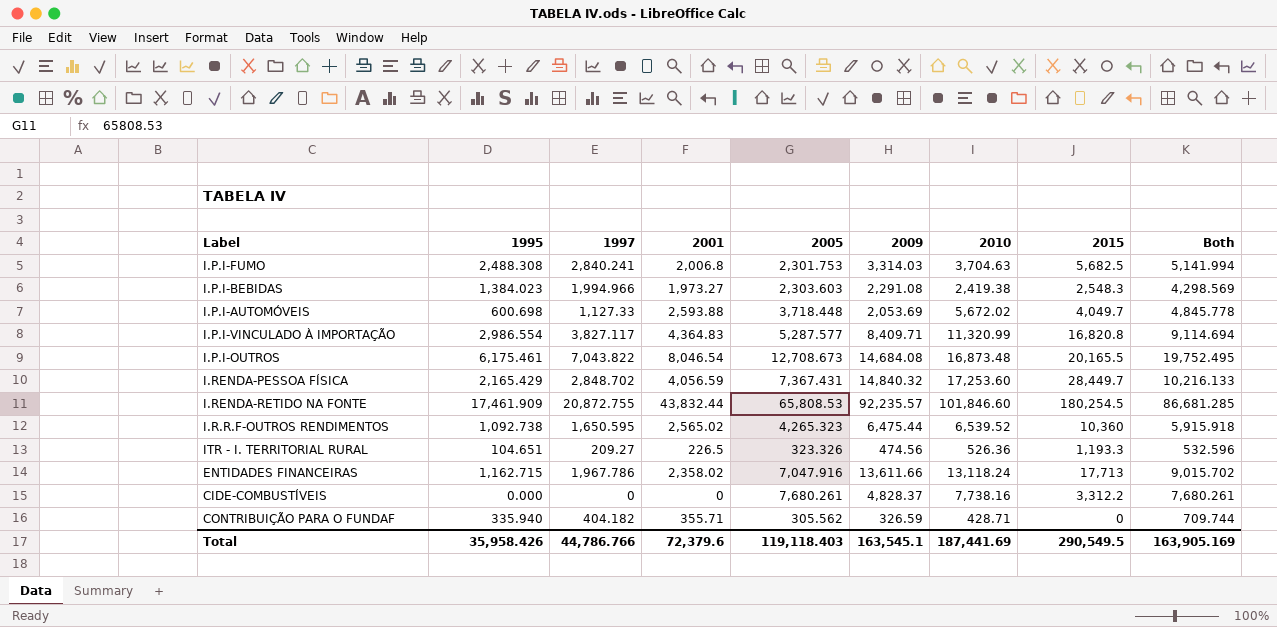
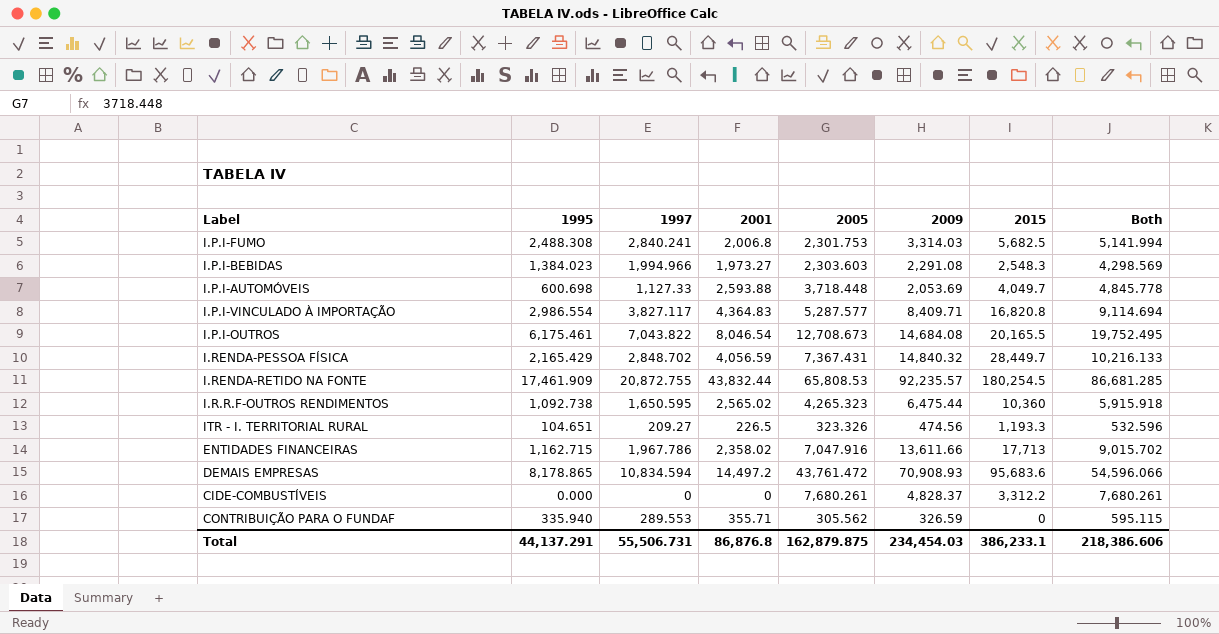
column 2010 | position: 7 -> none
row DEMAIS EMPRESAS: none -> 8,178.865 | 10,834.594 | 14,497.2 | 43,761.472 | 70,908.93 | 95,683.6 | 54,596.066
CONTRIBUIÇÃO PARA O FUNDAF | 1997: 404.182 -> 289.553
CONTRIBUIÇÃO PARA O FUNDAF | Both: 709.744 -> 595.115
Total | 1995: 35,958.426 -> 44,137.291
Total | 1997: 44,786.766 -> 55,506.731
Total | 2001: 72,379.6 -> 86,876.8
Total | 2005: 119,118.403 -> 162,879.875
Total | 2009: 163,545.1 -> 234,454.03
Total | 2015: 290,549.5 -> 386,233.1
Total | Both: 163,905.169 -> 218,386.606

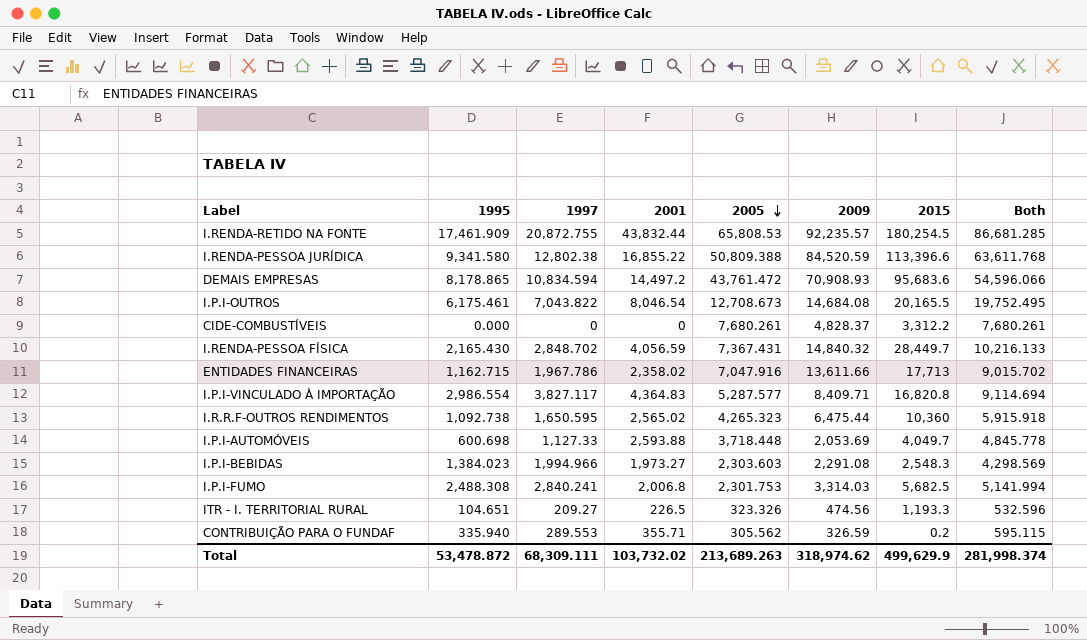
row order: none -> 2005 descending
row I.RENDA-PESSOA JURÍDICA: none -> 9,341.580 | 12,802.38 | 16,855.22 | 50,809.388 | 84,520.59 | 113,396.6 | 63,611.768
I.RENDA-PESSOA FÍSICA | 1995: 2,165.429 -> 2,165.430
CONTRIBUIÇÃO PARA O FUNDAF | 2015: 0 -> 0.2
Total | 1995: 44,137.291 -> 53,478.872
Total | 1997: 55,506.731 -> 68,309.111
Total | 2001: 86,876.8 -> 103,732.02
Total | 2005: 162,879.875 -> 213,689.263
Total | 2009: 234,454.03 -> 318,974.62
Total | 2015: 386,233.1 -> 499,629.9
Total | Both: 218,386.606 -> 281,998.374

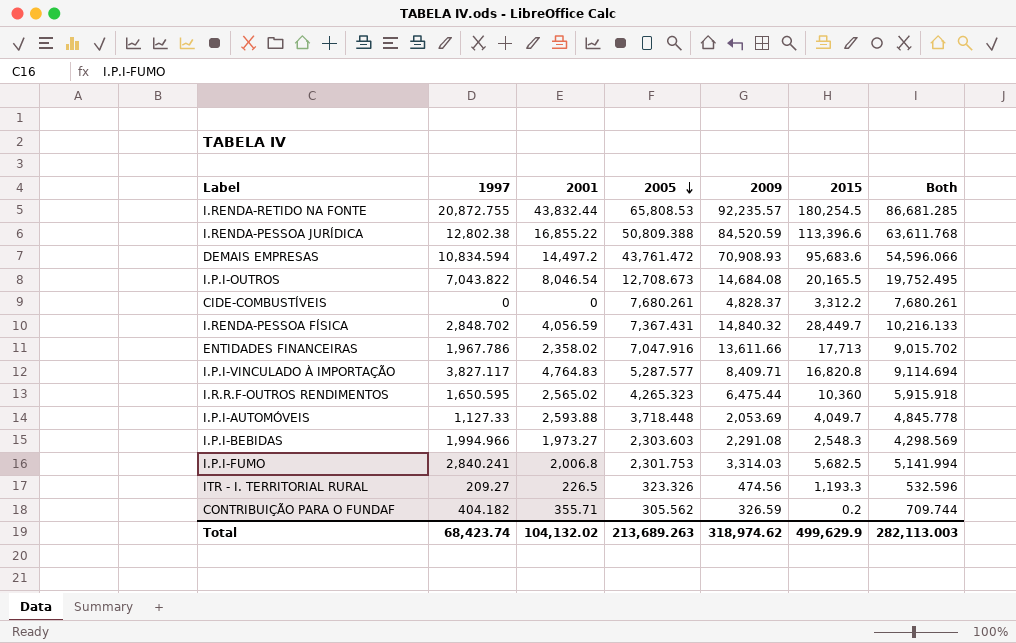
column 1995 | position: 2 -> none
I.P.I-VINCULADO À IMPORTAÇÃO | 2001: 4,364.83 -> 4,764.83
CONTRIBUIÇÃO PARA O FUNDAF | 1997: 289.553 -> 404.182
CONTRIBUIÇÃO PARA O FUNDAF | Both: 595.115 -> 709.744
Total | 1997: 68,309.111 -> 68,423.74
Total | 2001: 103,732.02 -> 104,132.02
Total | Both: 281,998.374 -> 282,113.003

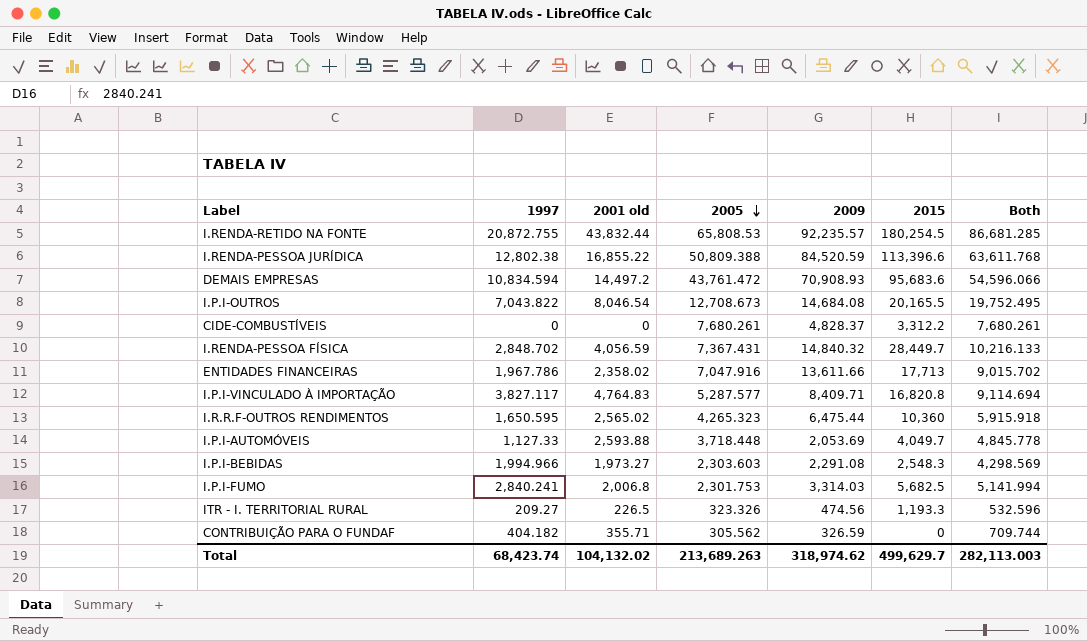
column name: 2001 -> 2001 old
CONTRIBUIÇÃO PARA O FUNDAF | 2015: 0.2 -> 0
Total | 2015: 499,629.9 -> 499,629.7

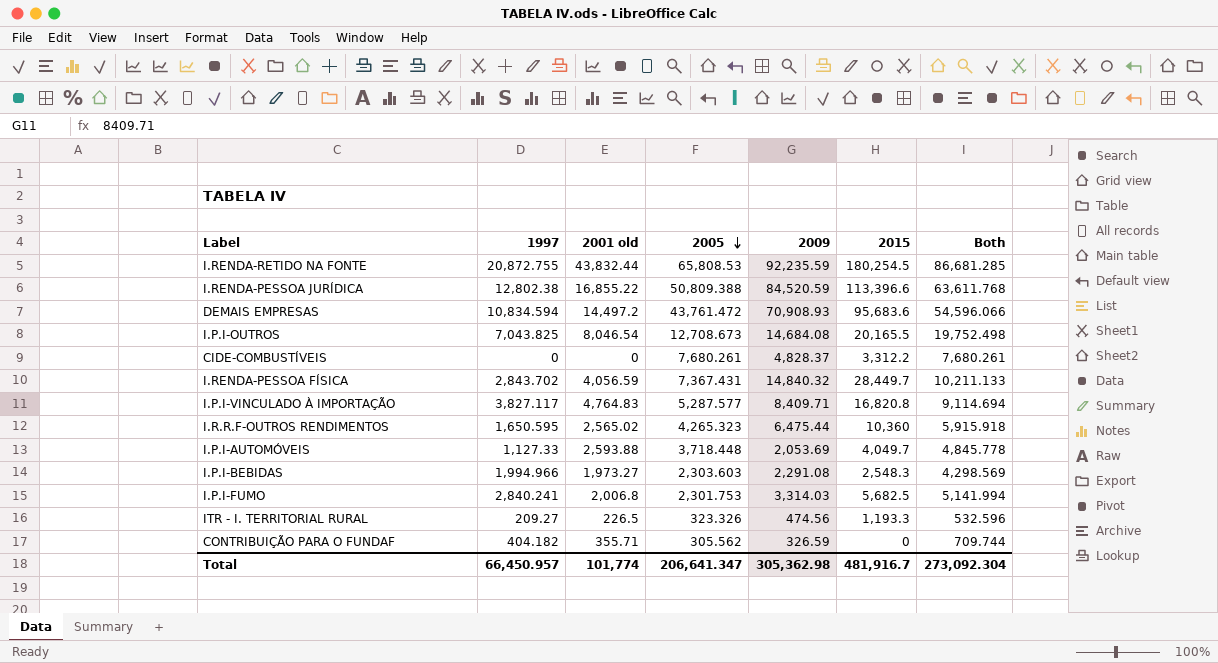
row ENTIDADES FINANCEIRAS: 1,967.786 | 2,358.02 | 7,047.916 | 13,611.66 | 17,713 | 9,015.702 -> none
I.RENDA-RETIDO NA FONTE | 2009: 92,235.57 -> 92,235.59
I.P.I-OUTROS | 1997: 7,043.822 -> 7,043.825
I.P.I-OUTROS | Both: 19,752.495 -> 19,752.498
I.RENDA-PESSOA FÍSICA | 1997: 2,848.702 -> 2,843.702
I.RENDA-PESSOA FÍSICA | Both: 10,216.133 -> 10,211.133
Total | 1997: 68,423.74 -> 66,450.957
Total | 2001 old: 104,132.02 -> 101,774
Total | 2005: 213,689.263 -> 206,641.347
Total | 2009: 318,974.62 -> 305,362.98
Total | 2015: 499,629.7 -> 481,916.7
Total | Both: 282,113.003 -> 273,092.304

